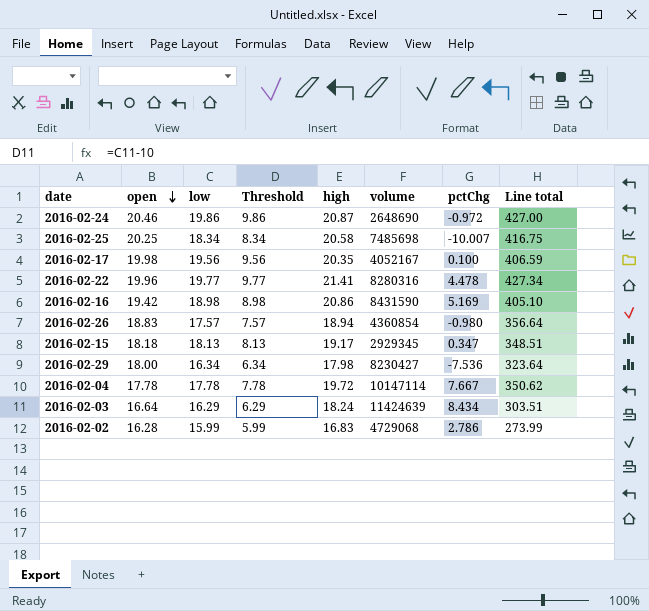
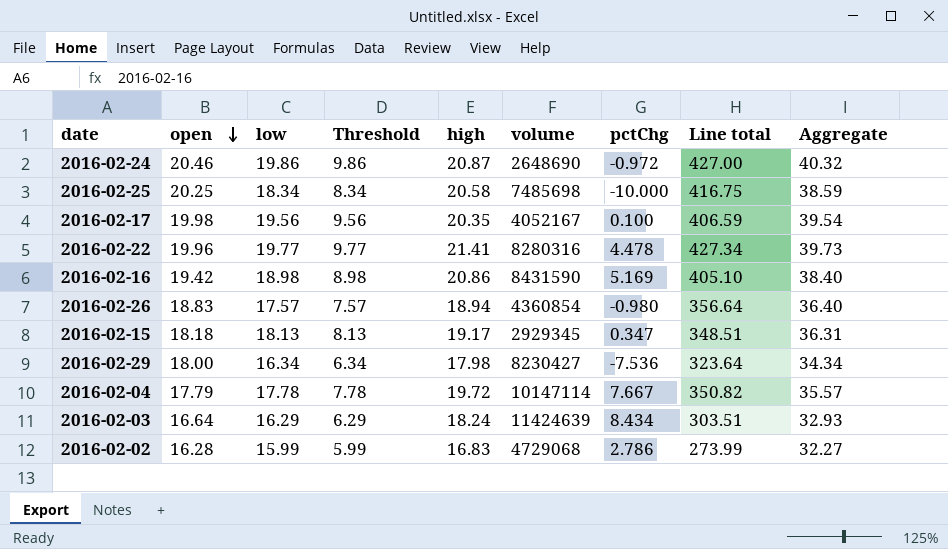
column Aggregate | formula: none -> [open] + [low]
2016-02-25 | pctChg: -10.007 -> -10.000
2016-02-04 | open: 17.78 -> 17.79
2016-02-04 | Line total: 350.62 -> 350.82

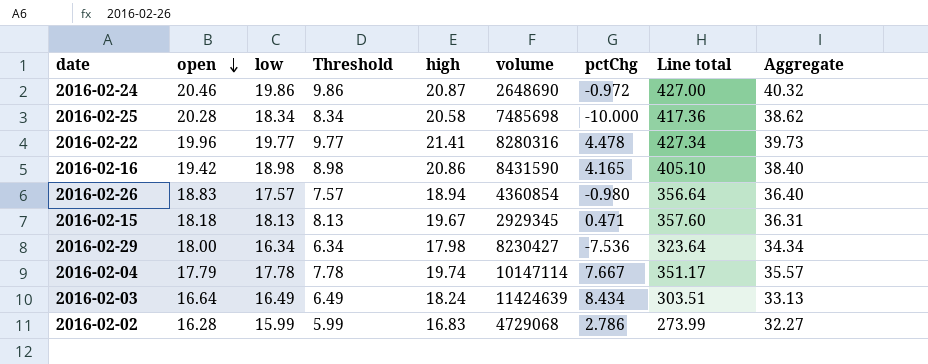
row 2016-02-17: 19.98 | 19.56 | 9.56 | 20.35 | 4052167 | 0.100 | 406.59 | 39.54 -> none
2016-02-25 | open: 20.25 -> 20.28
2016-02-25 | Line total: 416.75 -> 417.36
2016-02-25 | Aggregate: 38.59 -> 38.62
2016-02-16 | pctChg: 5.169 -> 4.165
2016-02-15 | high: 19.17 -> 19.67
2016-02-15 | pctChg: 0.347 -> 0.471
2016-02-15 | Line total: 348.51 -> 357.60
2016-02-04 | high: 19.72 -> 19.74
2016-02-04 | Line total: 350.82 -> 351.17
2016-02-03 | low: 16.29 -> 16.49
2016-02-03 | Threshold: 6.29 -> 6.49
2016-02-03 | Aggregate: 32.93 -> 33.13

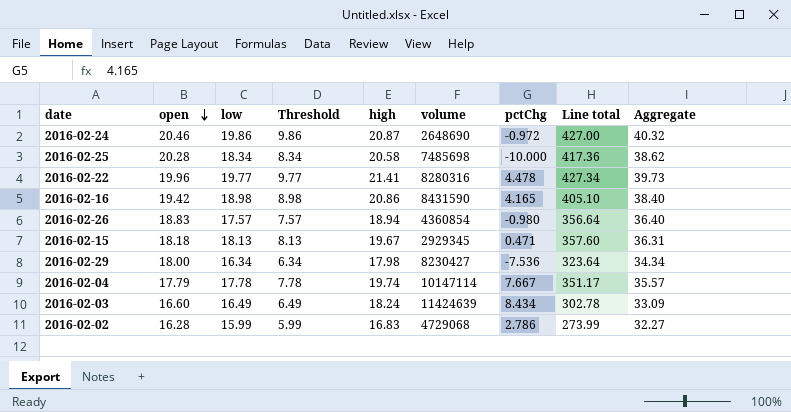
2016-02-03 | open: 16.64 -> 16.60
2016-02-03 | Line total: 303.51 -> 302.78
2016-02-03 | Aggregate: 33.13 -> 33.09

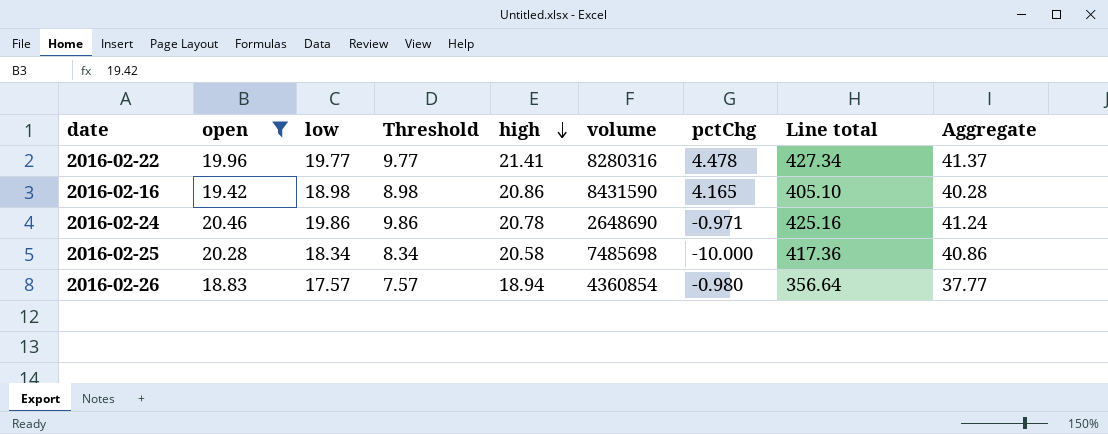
filter: none -> open >= 18.83
row order: open descending -> high descending
column Aggregate | formula: [open] + [low] -> [open] + [high]
2016-02-24 | high: 20.87 -> 20.78
2016-02-24 | pctChg: -0.972 -> -0.971
2016-02-24 | Line total: 427.00 -> 425.16

